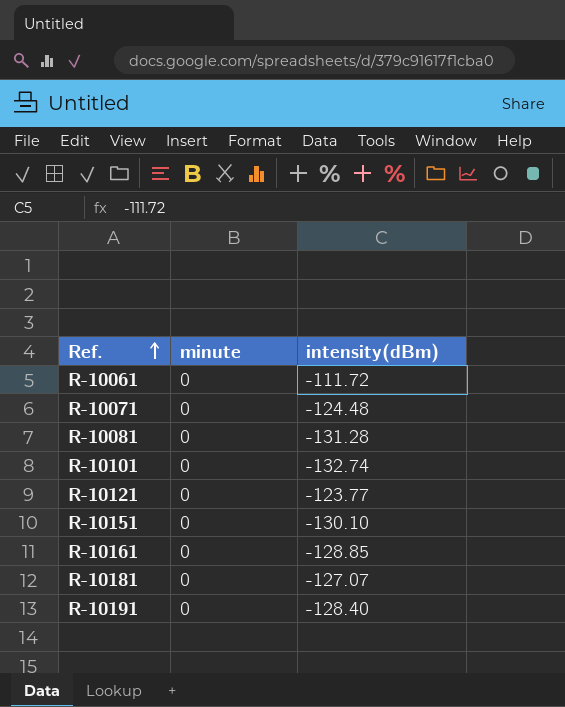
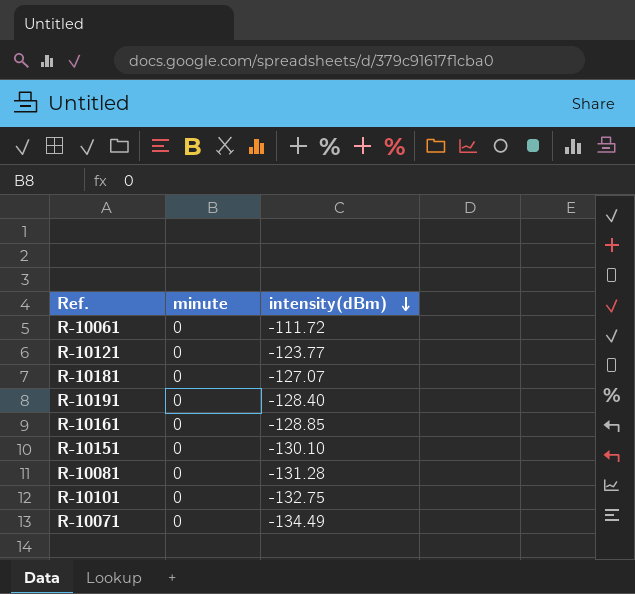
row order: Ref. ascending -> intensity(dBm) descending
R-10101 | intensity(dBm): -132.74 -> -132.75
R-10071 | intensity(dBm): -124.48 -> -134.49

